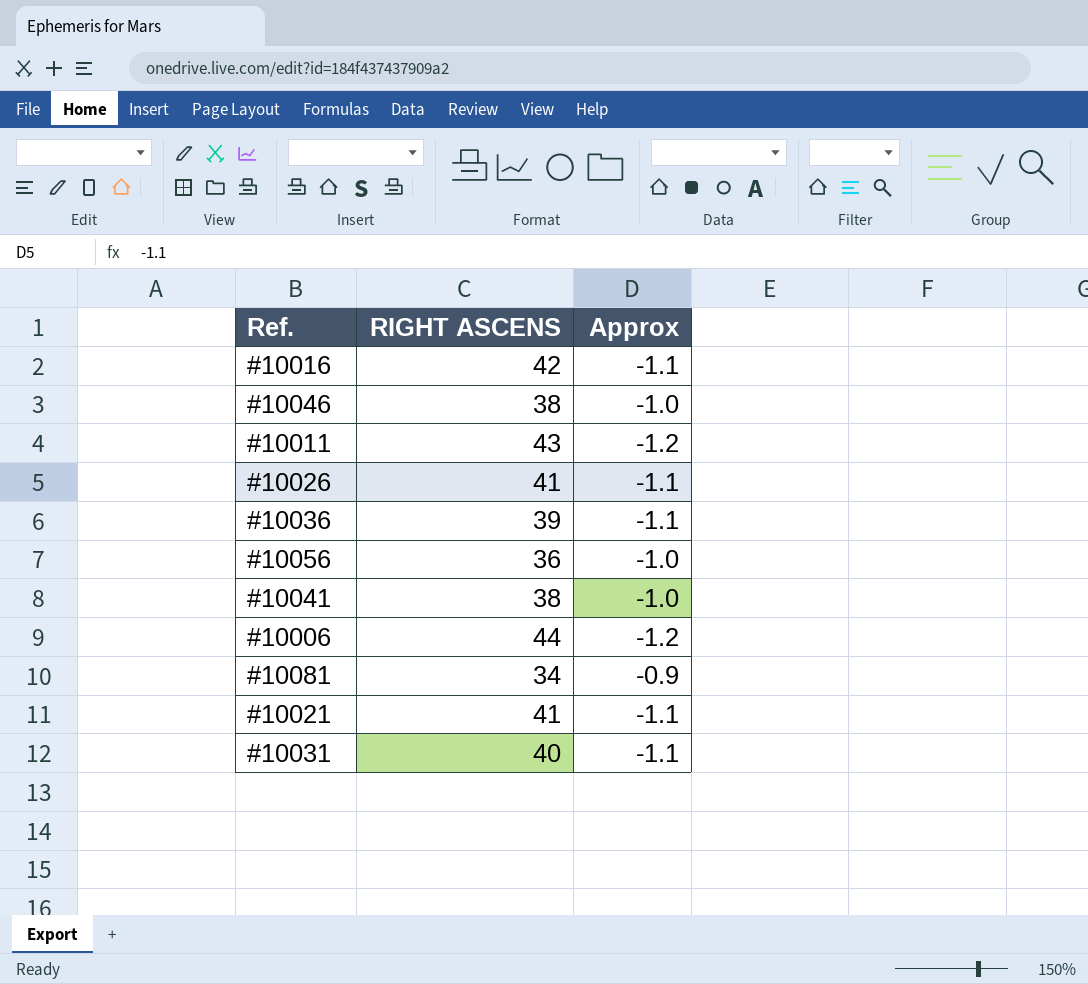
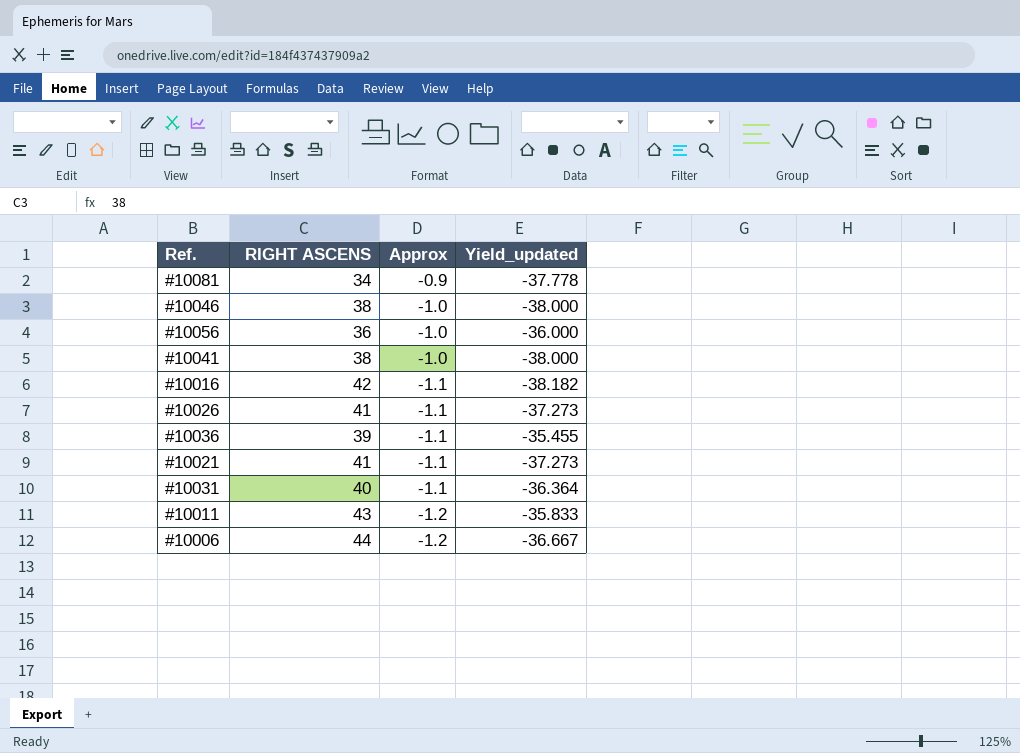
row order: none -> Approx descending
column Yield_updated | formula: none -> [RIGHT ASCENS] / [Approx]

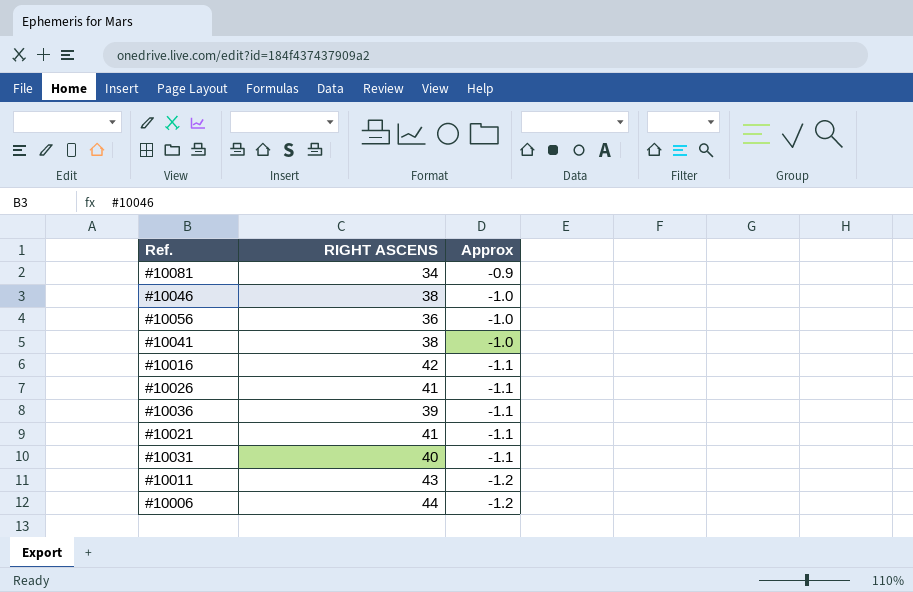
column Yield_updated | formula: [RIGHT ASCENS] / [Approx] -> none

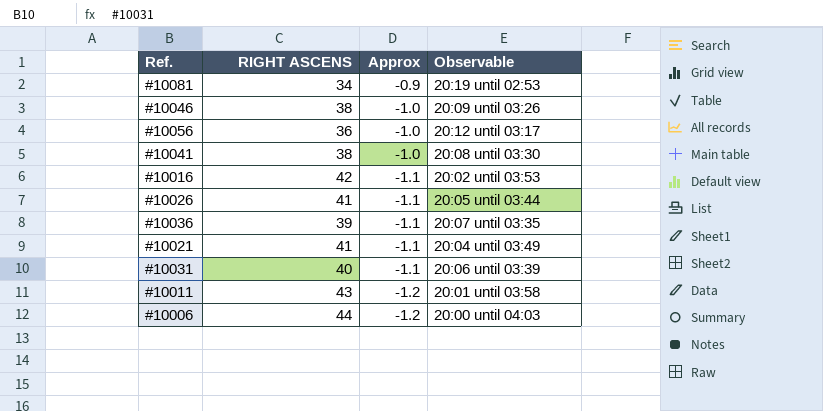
column Observable | position: none -> 4

